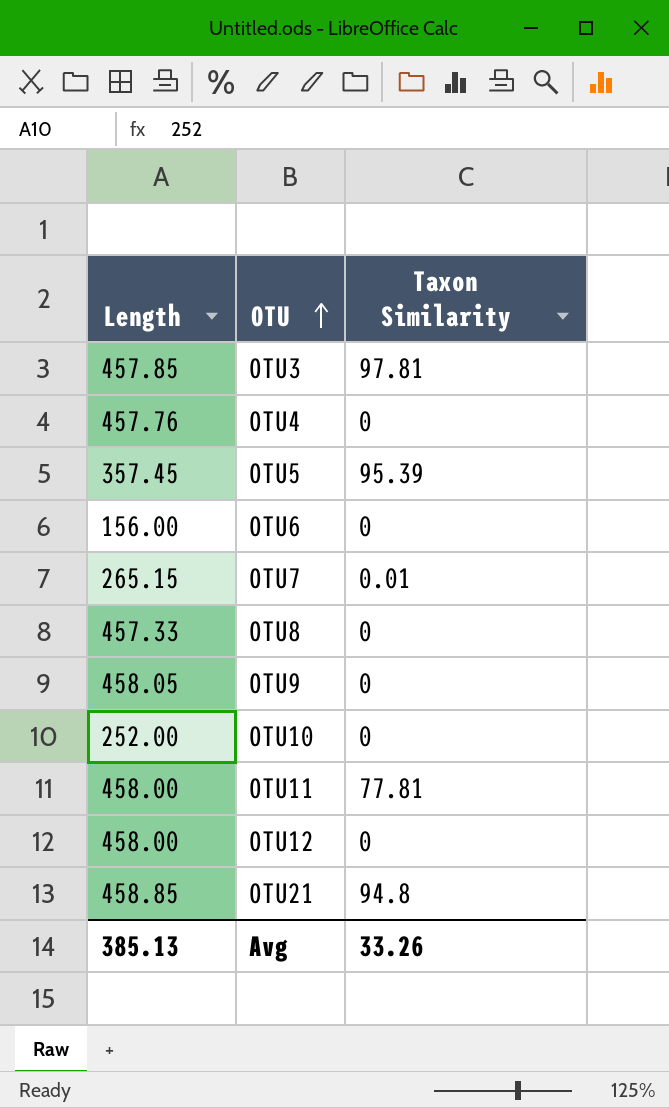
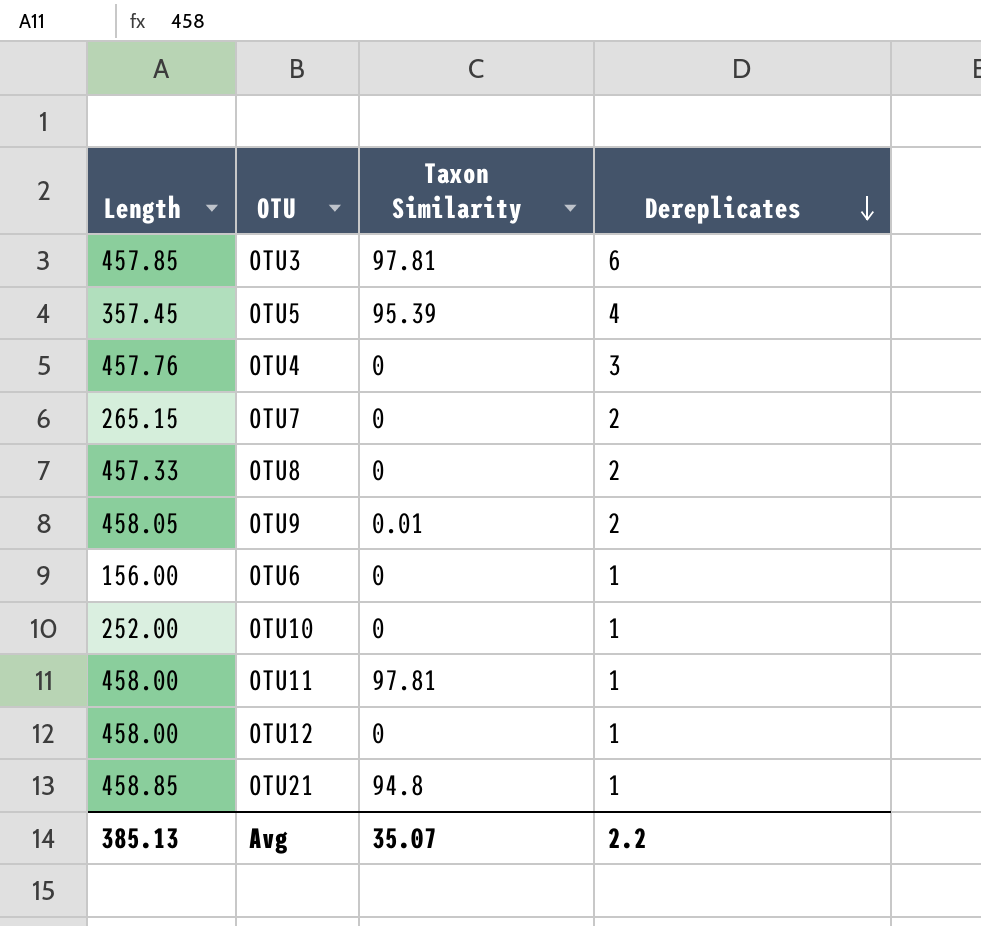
row order: OTU ascending -> Dereplicates descending
column Dereplicates | position: none -> 4
OTU7 | Taxon Similarity: 0.01 -> 0
OTU9 | Taxon Similarity: 0 -> 0.01
OTU11 | Taxon Similarity: 77.81 -> 97.81
Avg | Taxon Similarity: 33.26 -> 35.07

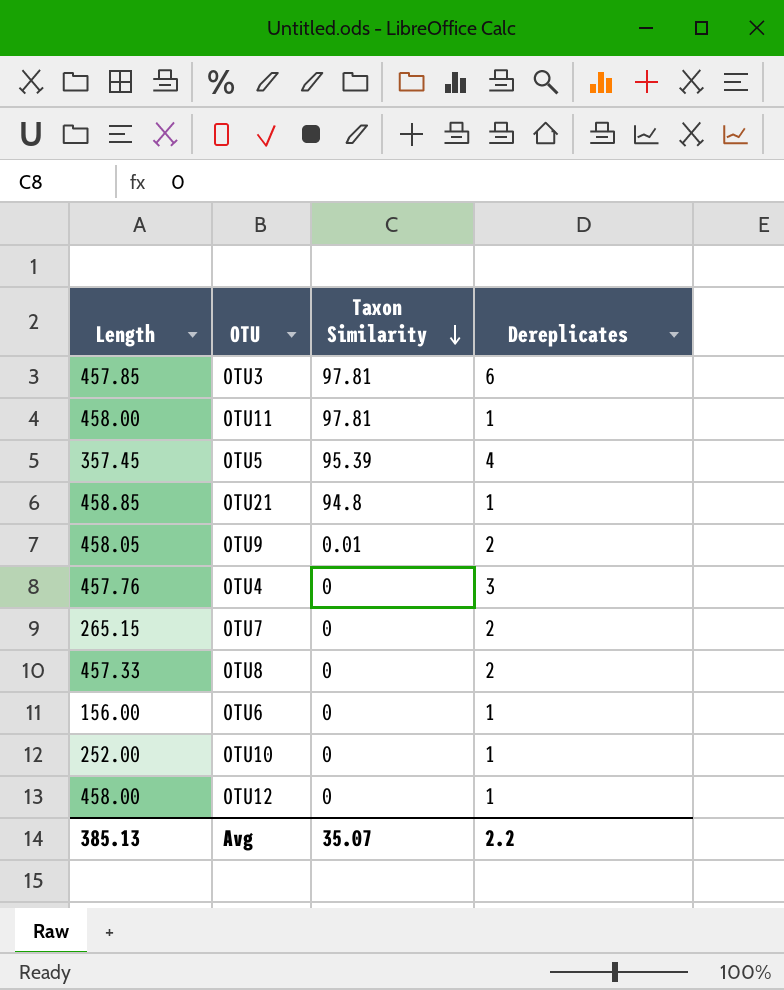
row order: Dereplicates descending -> Taxon Similarity descending

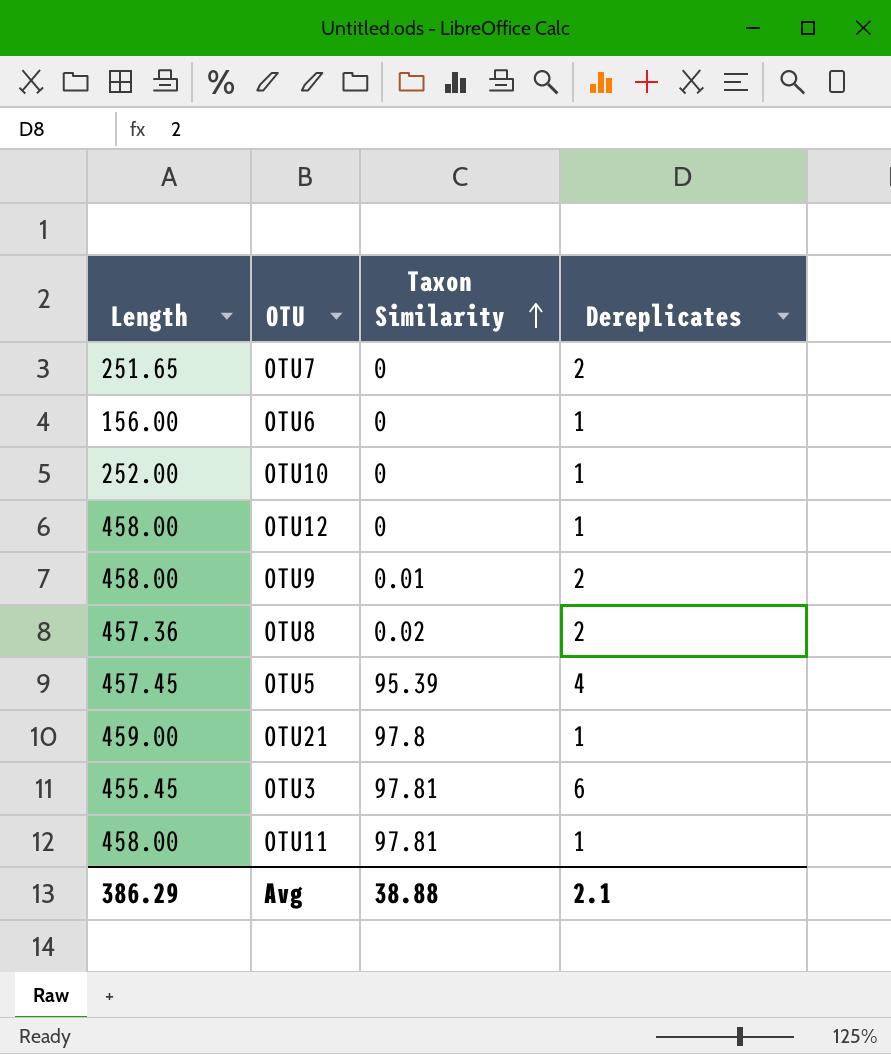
row order: Taxon Similarity descending -> Taxon Similarity ascending
row OTU4: 457.76 | 0 | 3 -> none
OTU7 | Length: 265.15 -> 251.65
OTU9 | Length: 458.05 -> 458.00
OTU8 | Length: 457.33 -> 457.36
OTU8 | Taxon Similarity: 0 -> 0.02
OTU5 | Length: 357.45 -> 457.45
OTU21 | Length: 458.85 -> 459.00
OTU21 | Taxon Similarity: 94.8 -> 97.8
OTU3 | Length: 457.85 -> 455.45
Avg | Length: 385.13 -> 386.29
Avg | Taxon Similarity: 35.07 -> 38.88
Avg | Dereplicates: 2.2 -> 2.1

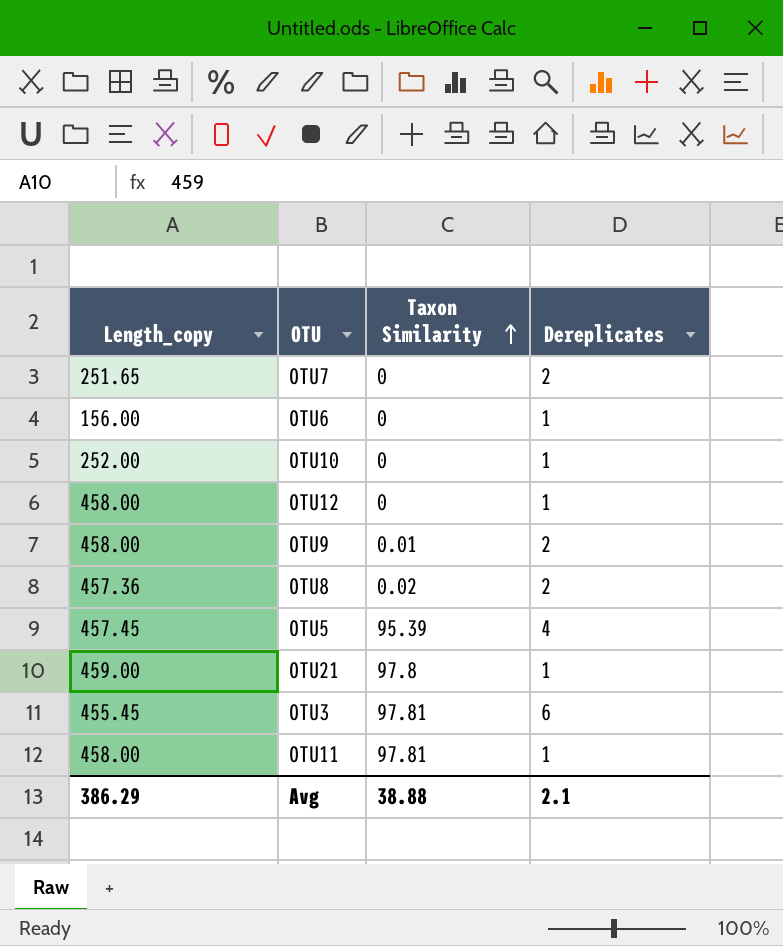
column name: Length -> Length_copy

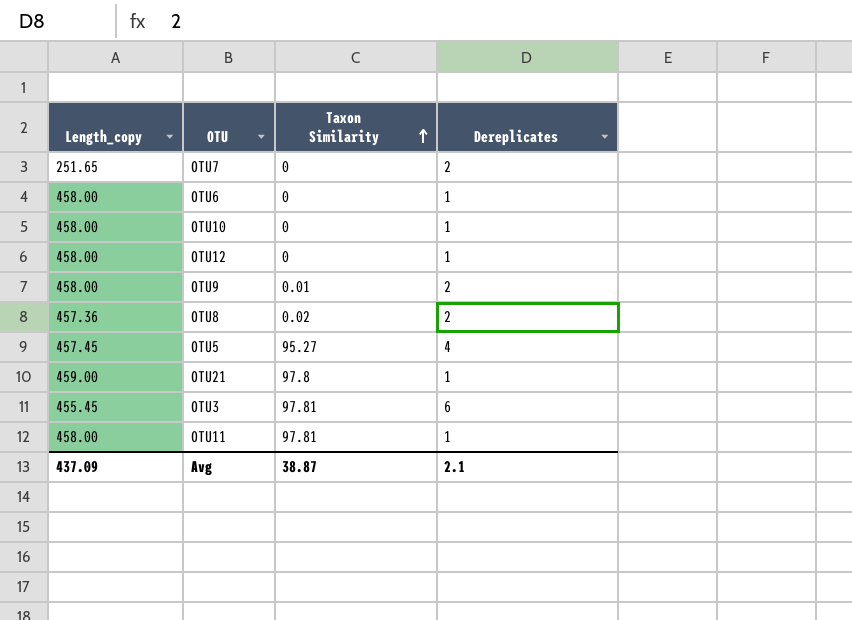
OTU6 | Length_copy: 156.00 -> 458.00
OTU10 | Length_copy: 252.00 -> 458.00
OTU5 | Taxon Similarity: 95.39 -> 95.27
Avg | Length_copy: 386.29 -> 437.09
Avg | Taxon Similarity: 38.88 -> 38.87

